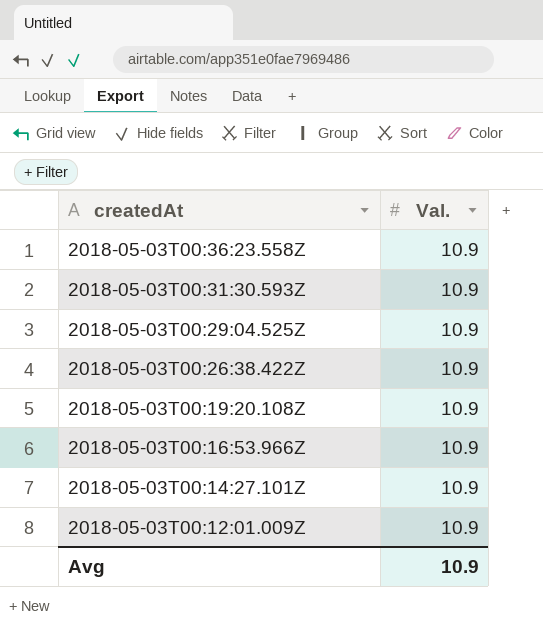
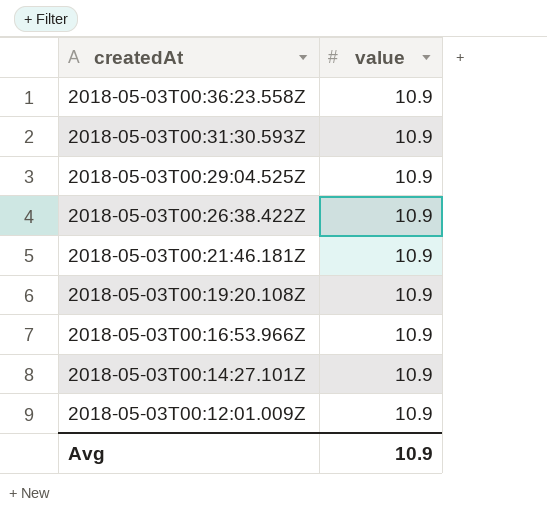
column name: Val. -> value
row 2018-05-03T00:21:46.181Z: none -> 10.9

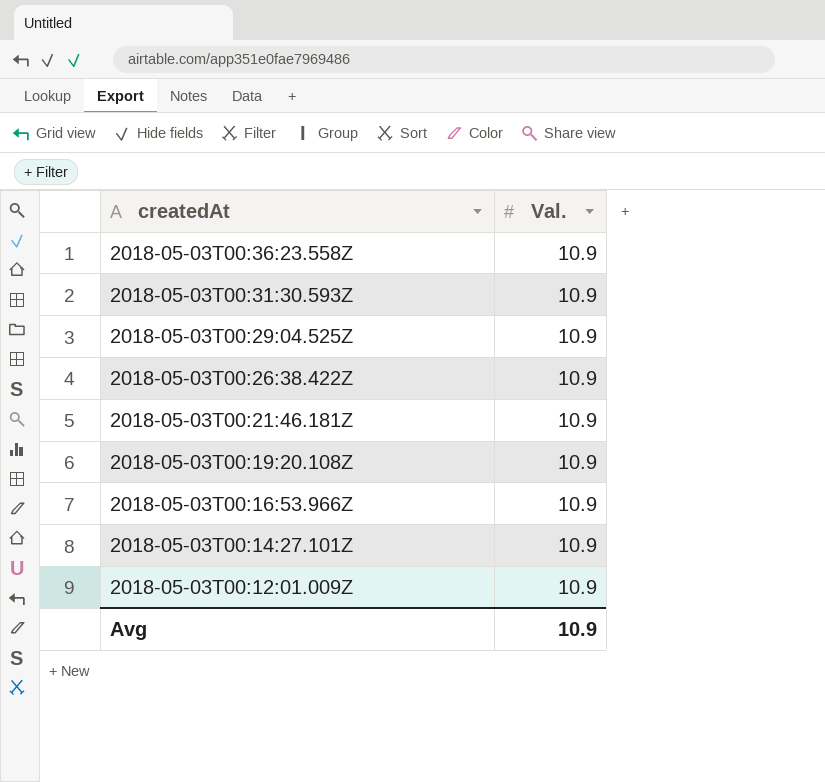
column name: value -> Val.

